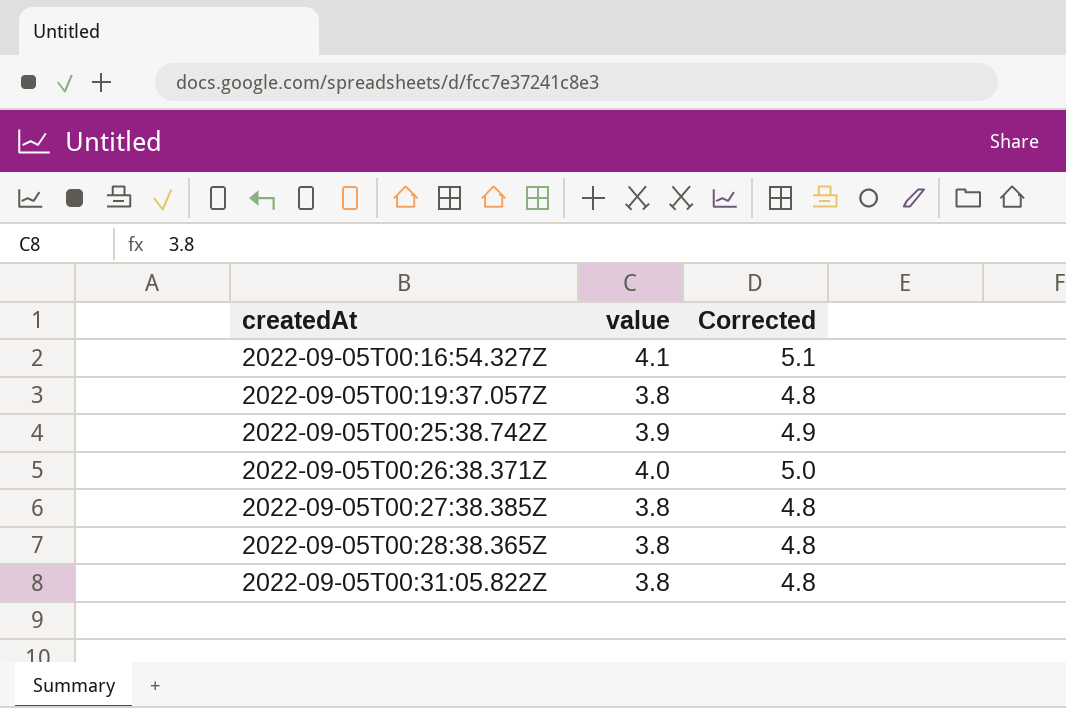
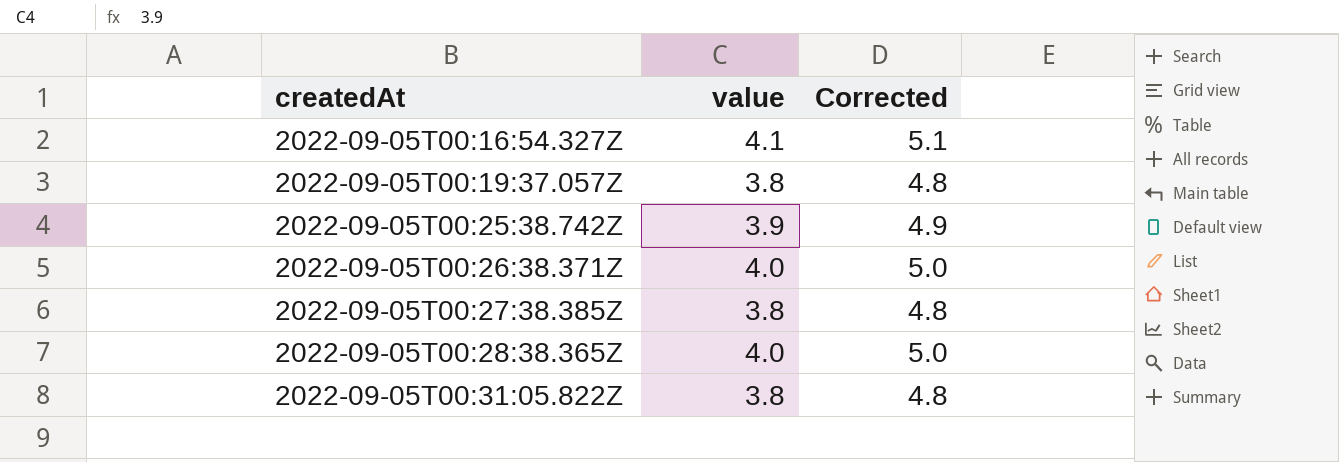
2022-09-05T00:28:38.365Z | value: 3.8 -> 4.0
2022-09-05T00:28:38.365Z | Corrected: 4.8 -> 5.0

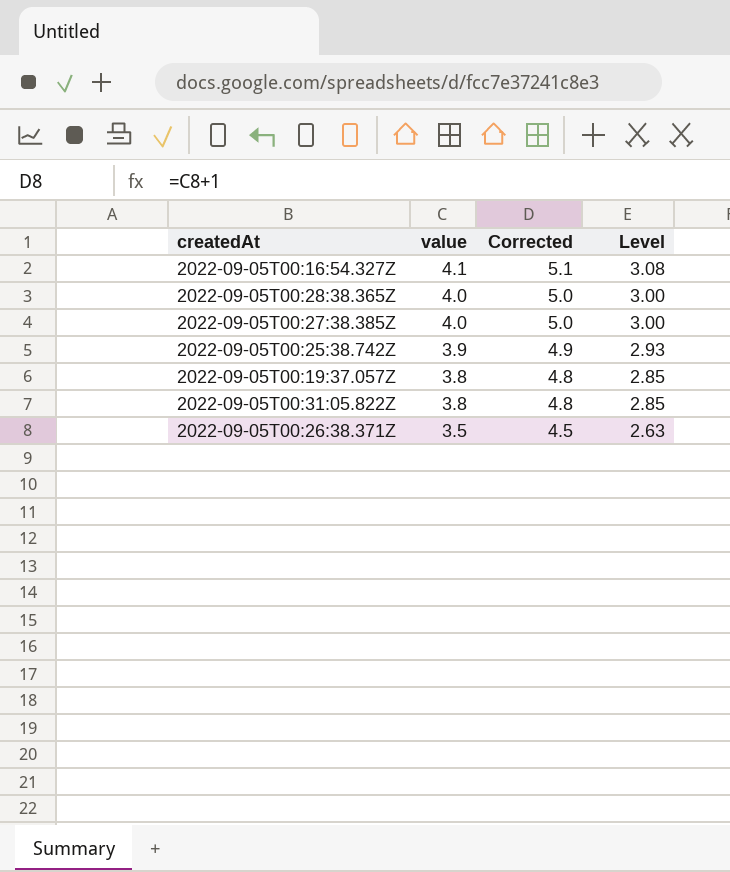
row order: createdAt ascending -> value descending
column Level | formula: none -> [value] * 0.75
2022-09-05T00:27:38.385Z | value: 3.8 -> 4.0
2022-09-05T00:27:38.385Z | Corrected: 4.8 -> 5.0
2022-09-05T00:26:38.371Z | value: 4.0 -> 3.5
2022-09-05T00:26:38.371Z | Corrected: 5.0 -> 4.5

